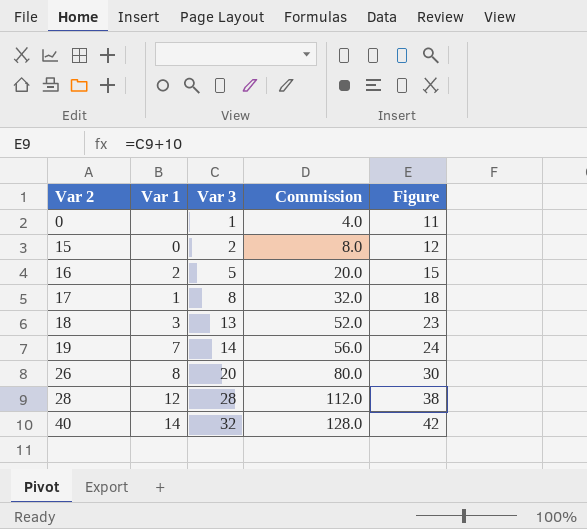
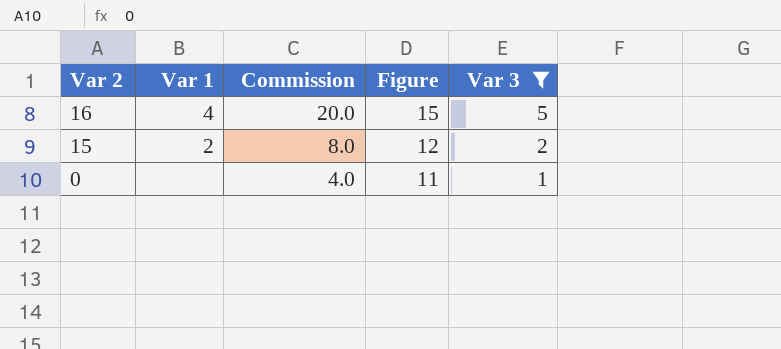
filter: none -> Var 3 <= 5
row order: Var 2 ascending -> Var 2 descending
column Var 3 | position: 3 -> 5
16 | Var 1: 2 -> 4
15 | Var 1: 0 -> 2

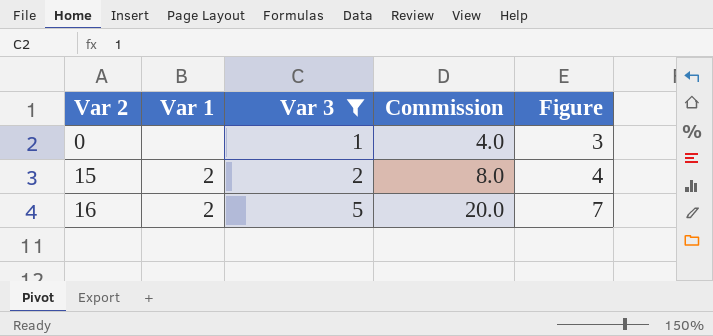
row order: Var 2 descending -> Var 2 ascending
column Var 3 | position: 5 -> 3
column Figure | formula: [Var 3] + 10 -> [Var 3] + 2
16 | Var 1: 4 -> 2

